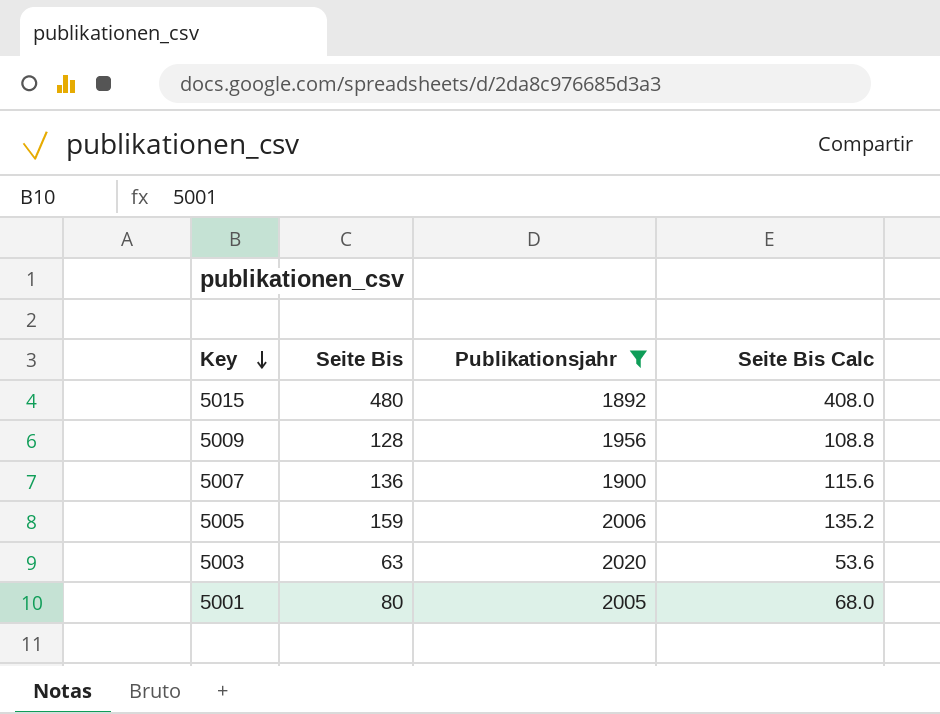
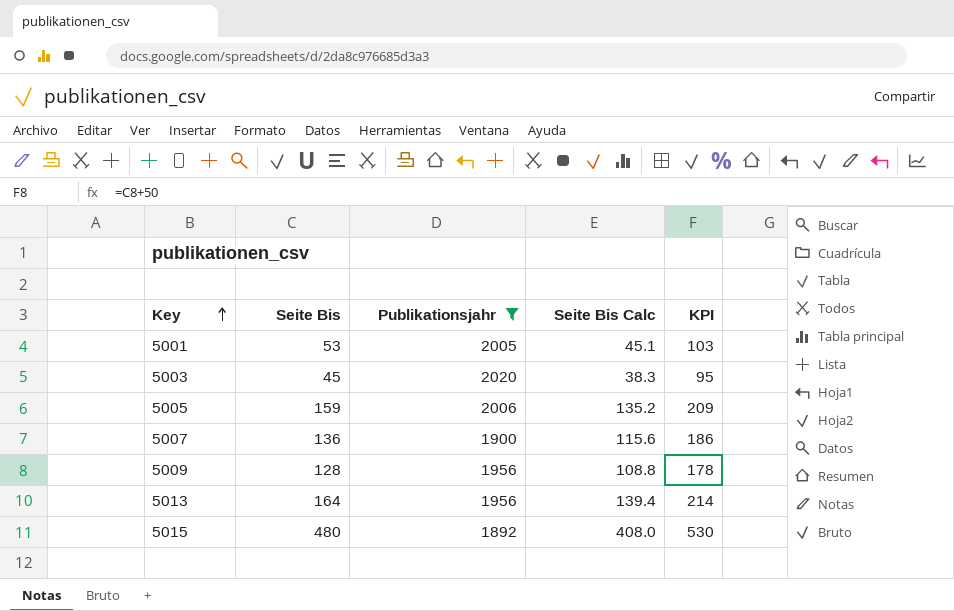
row order: Key descending -> Key ascending
column KPI | formula: none -> [Seite Bis] + 50
5001 | Seite Bis: 80 -> 53
5001 | Seite Bis Calc: 68.0 -> 45.1
5003 | Seite Bis: 63 -> 45
5003 | Seite Bis Calc: 53.6 -> 38.3
row 5013: none -> 164 | 1956 | 139.4 | 214

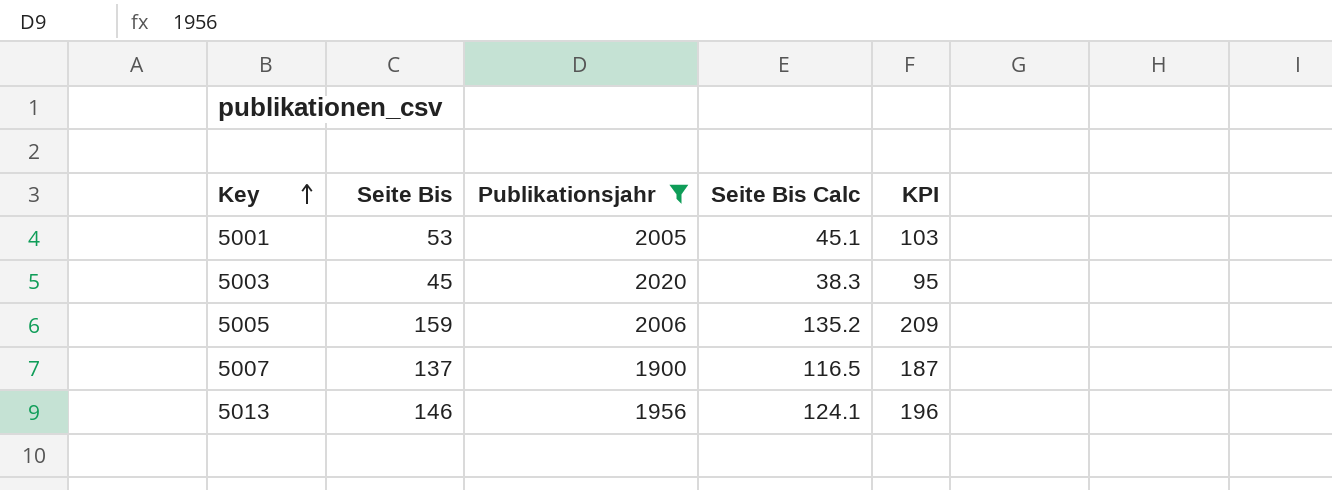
row 5009: 128 | 1956 | 108.8 | 178 -> none
row 5015: 480 | 1892 | 408.0 | 530 -> none
5007 | Seite Bis: 136 -> 137
5007 | Seite Bis Calc: 115.6 -> 116.5
5007 | KPI: 186 -> 187
5013 | Seite Bis: 164 -> 146
5013 | Seite Bis Calc: 139.4 -> 124.1
5013 | KPI: 214 -> 196

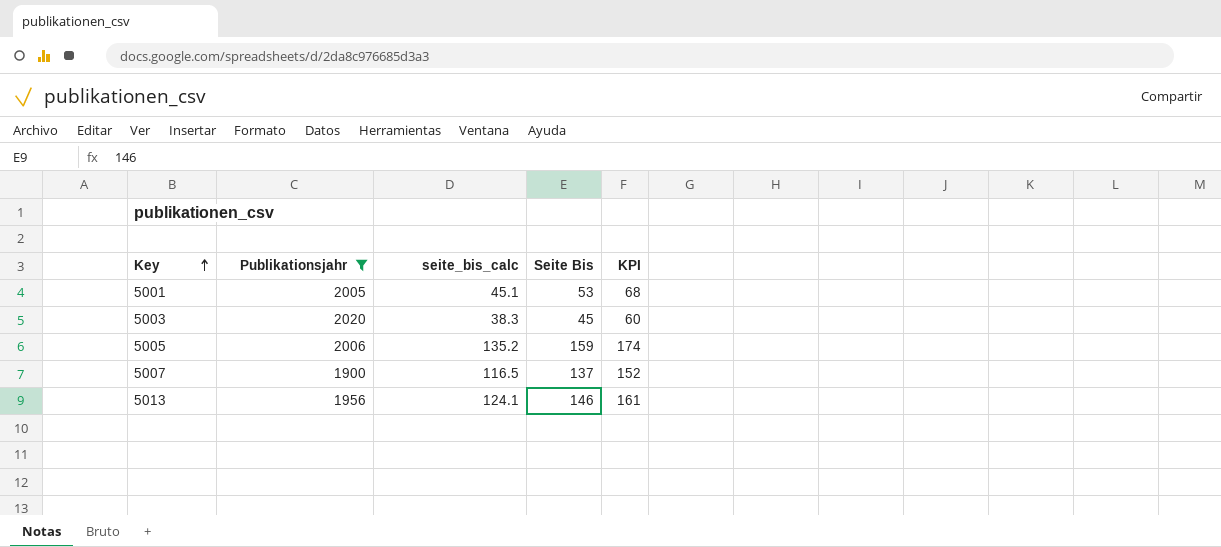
column name: Seite Bis Calc -> seite_bis_calc
column Seite Bis | position: 2 -> 4
column KPI | formula: [Seite Bis] + 50 -> [Seite Bis] + 15

